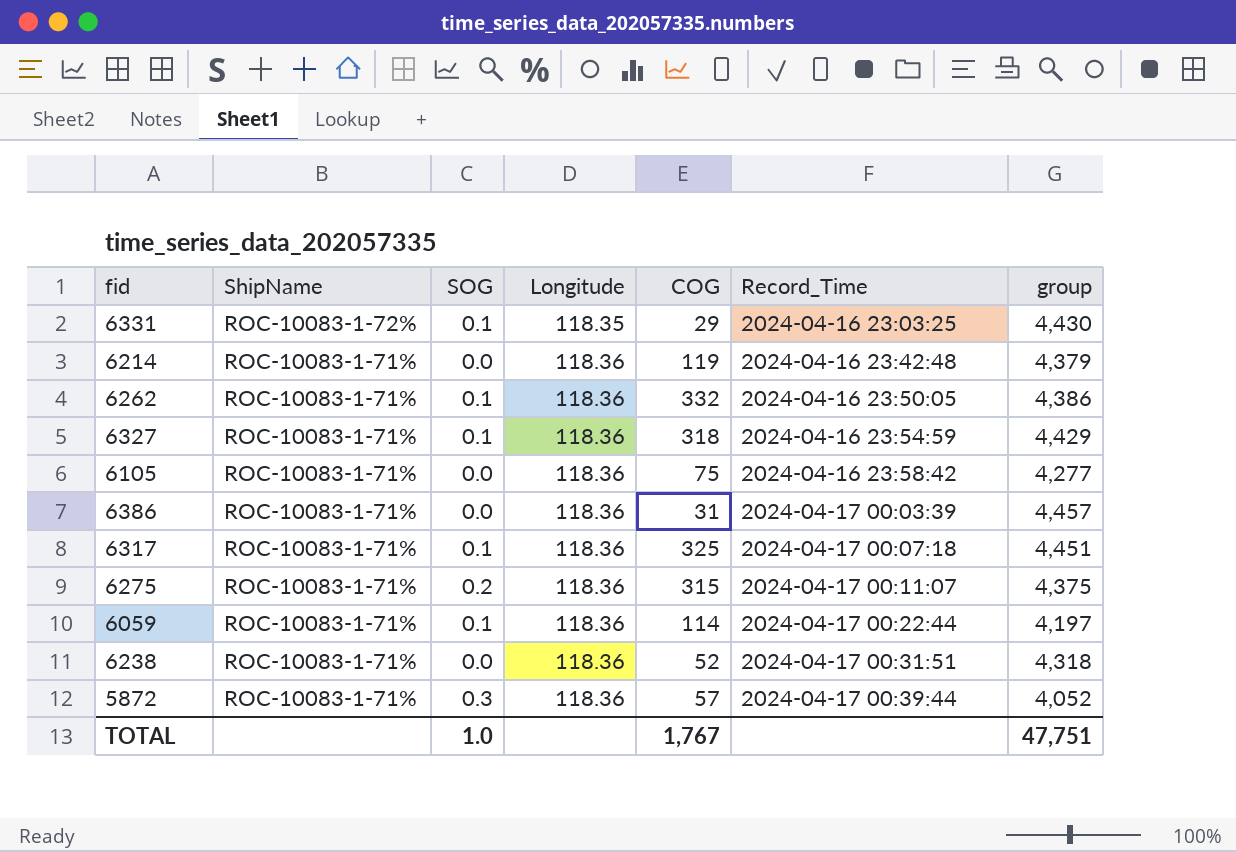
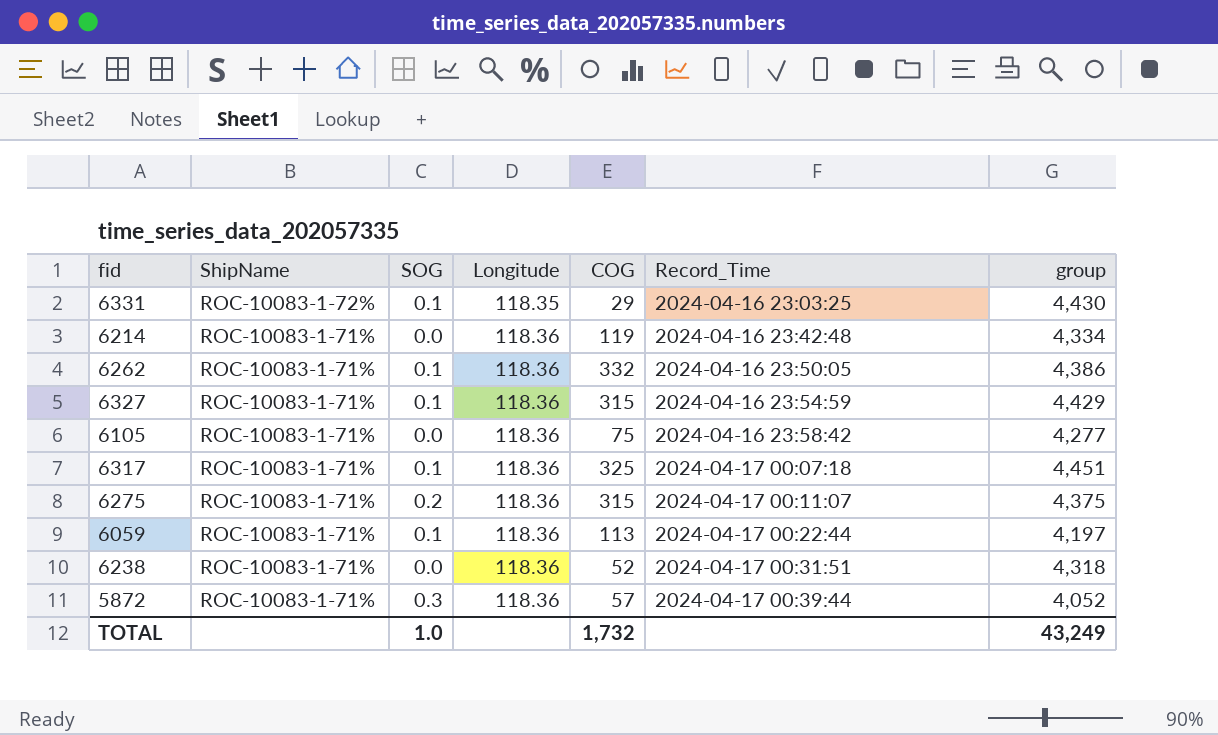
row 6386: ROC-10083-1-71% | 0.0 | 118.36 | 31 | 2024-04-17 00:03:39 | 4,457 -> none
6214 | group: 4,379 -> 4,334
6327 | COG: 318 -> 315
6059 | COG: 114 -> 113
TOTAL | COG: 1,767 -> 1,732
TOTAL | group: 47,751 -> 43,249

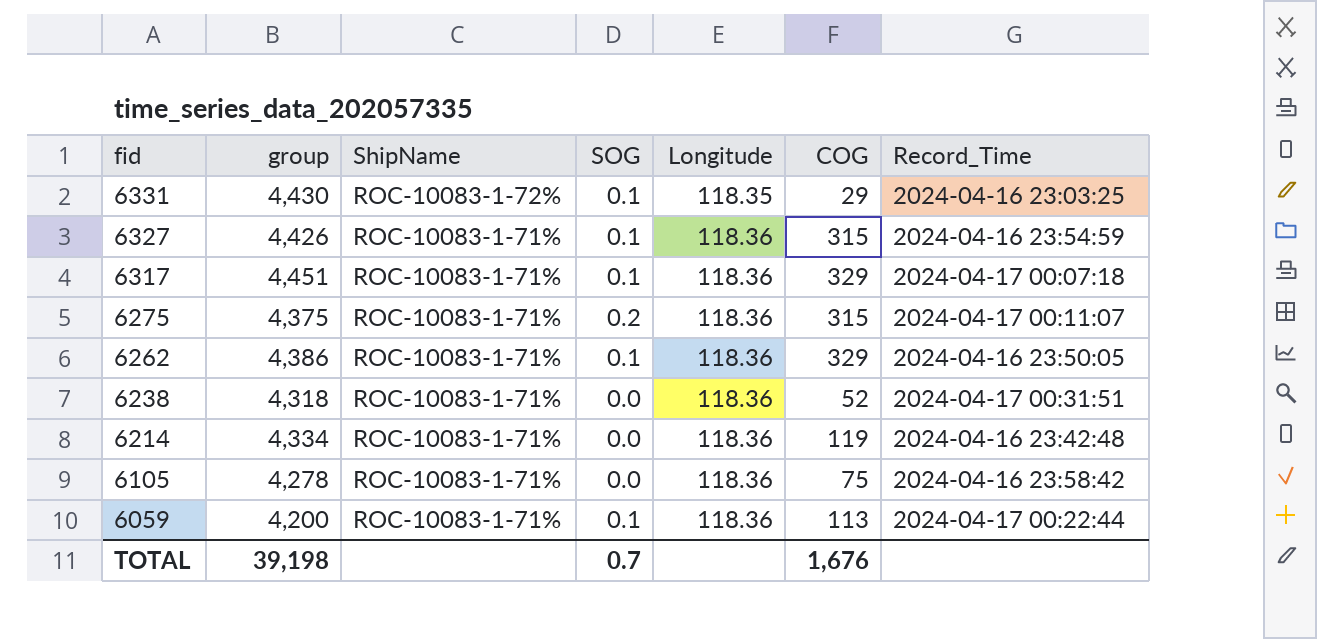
row order: ShipName descending -> fid descending
column group | position: 7 -> 2
row 5872: ROC-10083-1-71% | 0.3 | 118.36 | 57 | 2024-04-17 00:39:44 | 4,052 -> none
6327 | group: 4,429 -> 4,426
6317 | COG: 325 -> 329
6262 | COG: 332 -> 329
6105 | group: 4,277 -> 4,278
6059 | group: 4,197 -> 4,200
TOTAL | group: 43,249 -> 39,198
TOTAL | SOG: 1.0 -> 0.7
TOTAL | COG: 1,732 -> 1,676

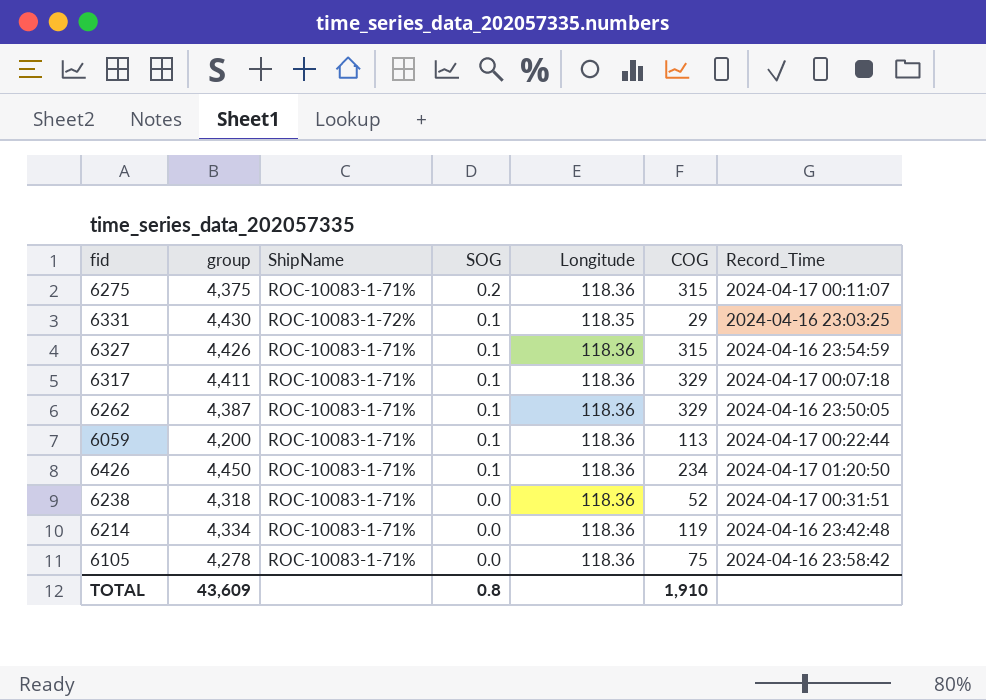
row order: fid descending -> SOG descending
6317 | group: 4,451 -> 4,411
6262 | group: 4,386 -> 4,387
row 6426: none -> 4,450 | ROC-10083-1-71% | 0.1 | 118.36 | 234 | 2024-04-17 01:20:50
TOTAL | group: 39,198 -> 43,609
TOTAL | SOG: 0.7 -> 0.8
TOTAL | COG: 1,676 -> 1,910

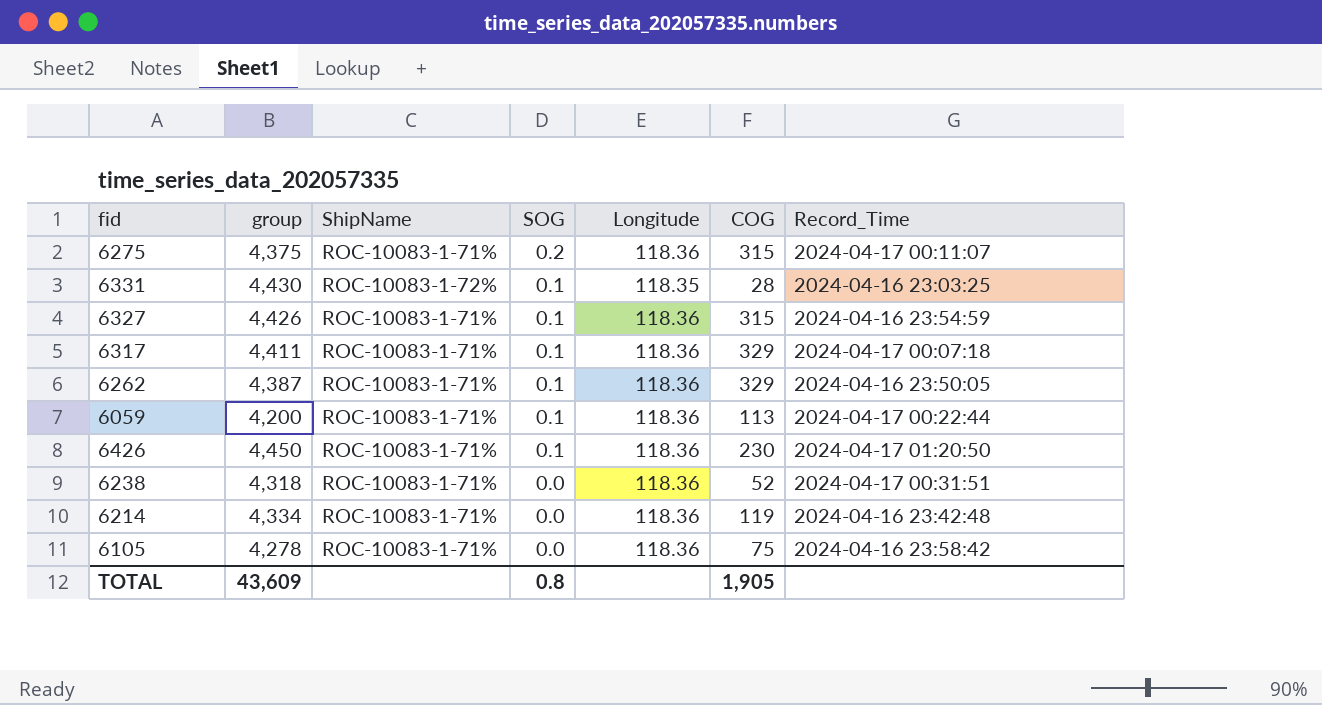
6331 | COG: 29 -> 28
6426 | COG: 234 -> 230
TOTAL | COG: 1,910 -> 1,905

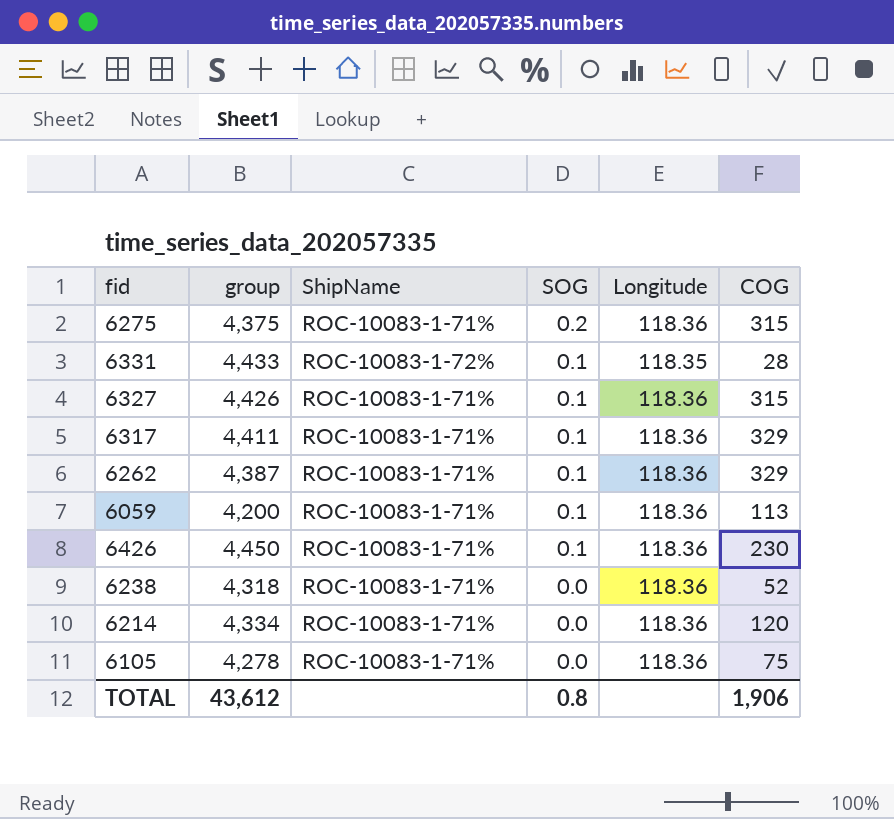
column Record_Time | position: 7 -> none
6331 | group: 4,430 -> 4,433
6214 | COG: 119 -> 120
TOTAL | group: 43,609 -> 43,612
TOTAL | COG: 1,905 -> 1,906

